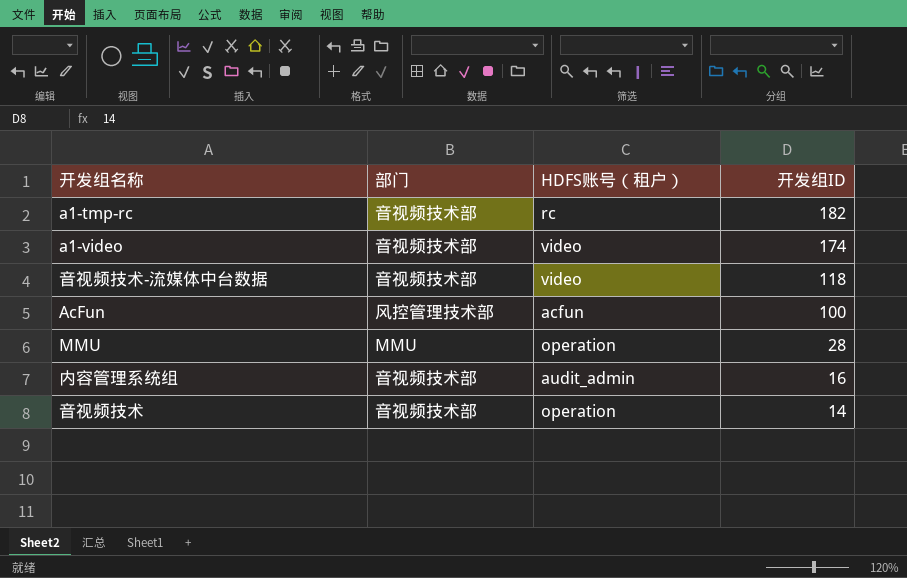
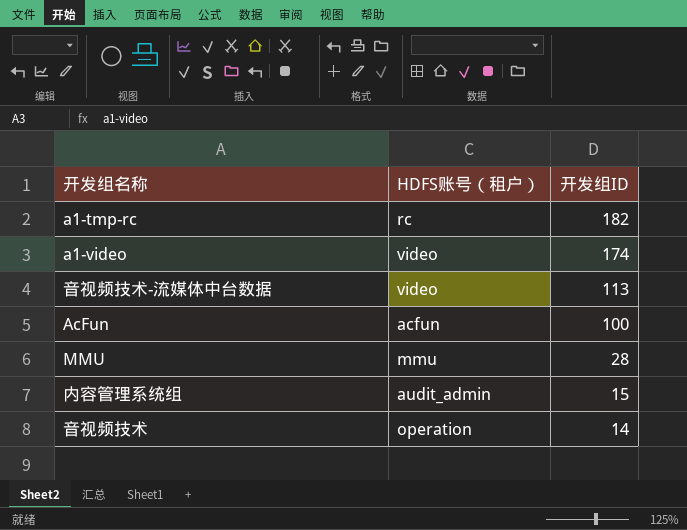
column 部门 | position: 2 -> none
音视频技术-流媒体中台数据 | 开发组ID: 118 -> 113
MMU | HDFS账号（租户）: operation -> mmu
内容管理系统组 | 开发组ID: 16 -> 15

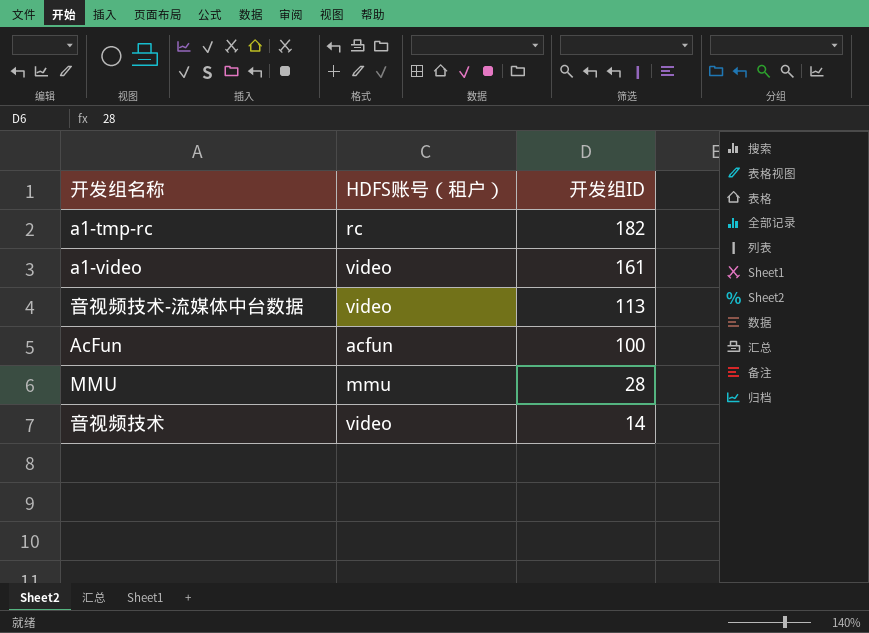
row 内容管理系统组: audit_admin | 15 -> none
a1-video | 开发组ID: 174 -> 161
音视频技术 | HDFS账号（租户）: operation -> video

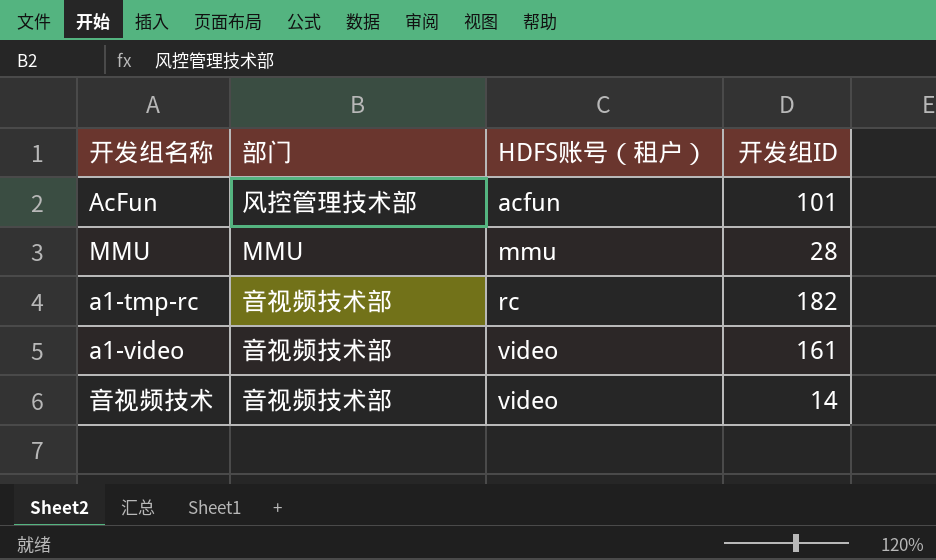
row order: 开发组ID descending -> HDFS账号（租户） ascending
column 部门 | position: none -> 2
row 音视频技术-流媒体中台数据: video | 113 -> none
AcFun | 开发组ID: 100 -> 101

